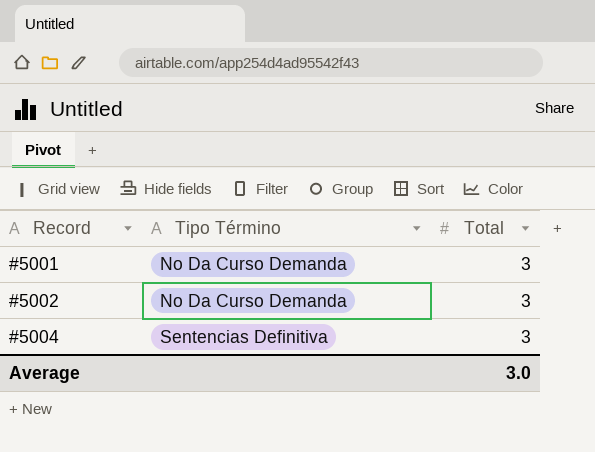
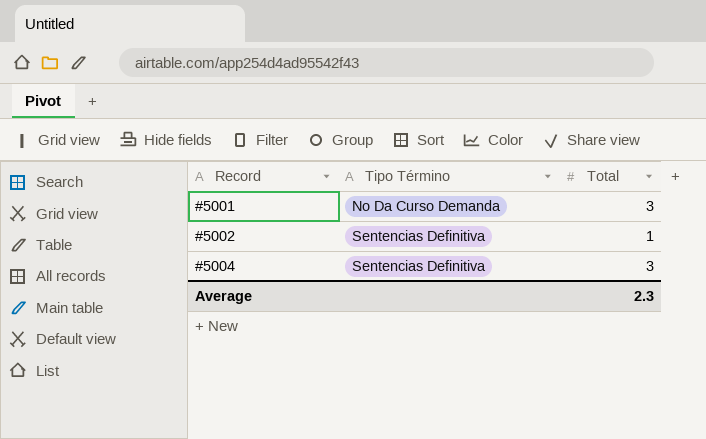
#5002 | Tipo Término: No Da Curso Demanda -> Sentencias Definitiva
#5002 | Total: 3 -> 1
Average | Total: 3.0 -> 2.3

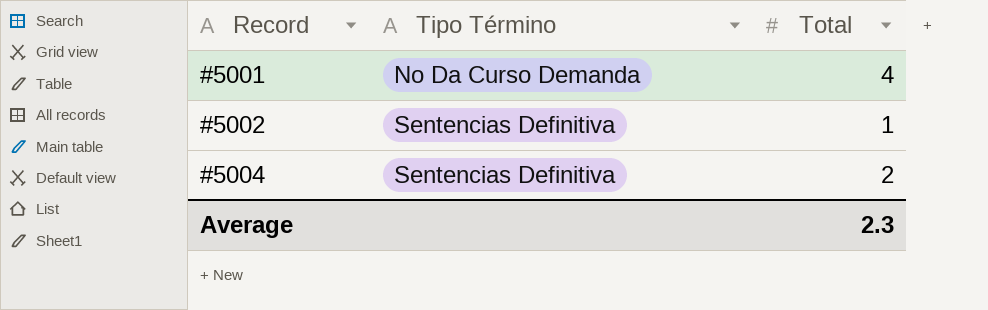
#5001 | Total: 3 -> 4
#5004 | Total: 3 -> 2

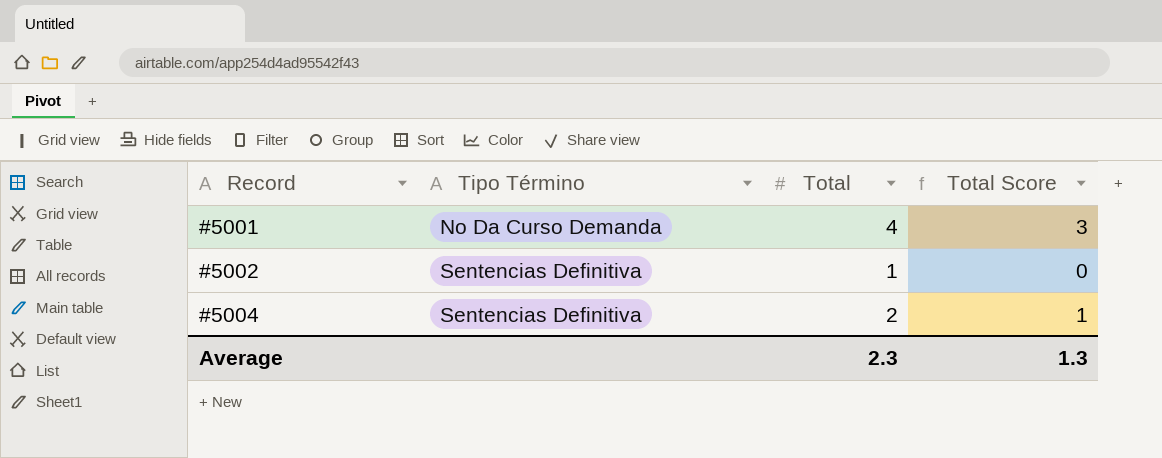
column Total Score | formula: none -> [Total] - 1

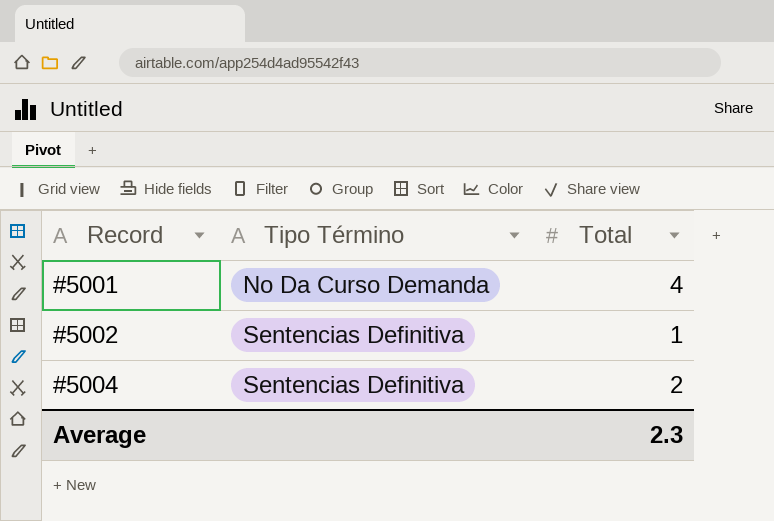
column Total Score | formula: [Total] - 1 -> none

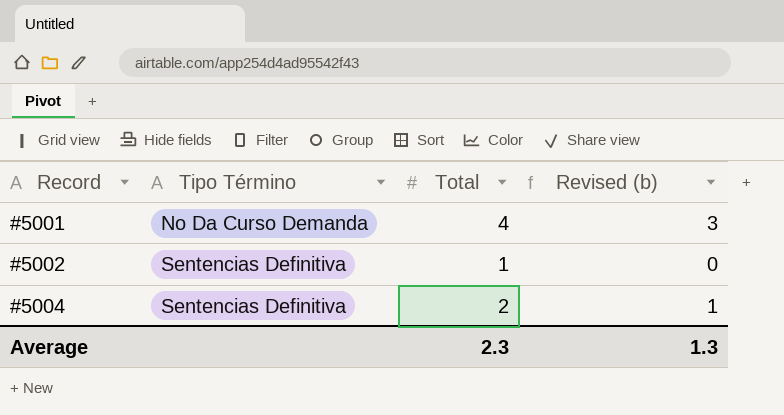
column Revised (b) | formula: none -> [Total] - 1

